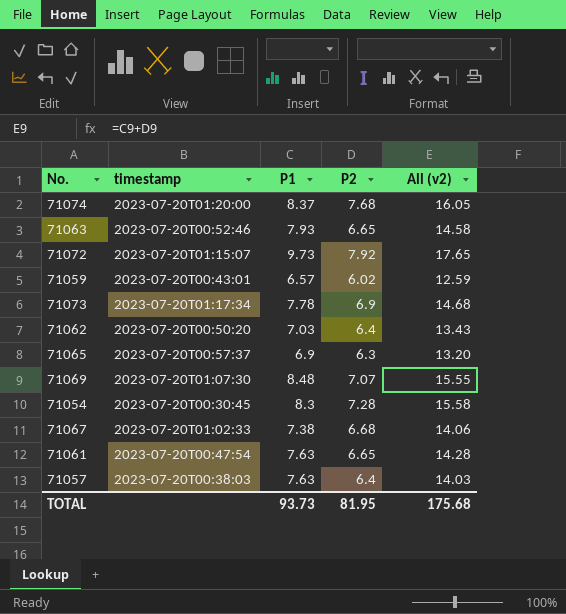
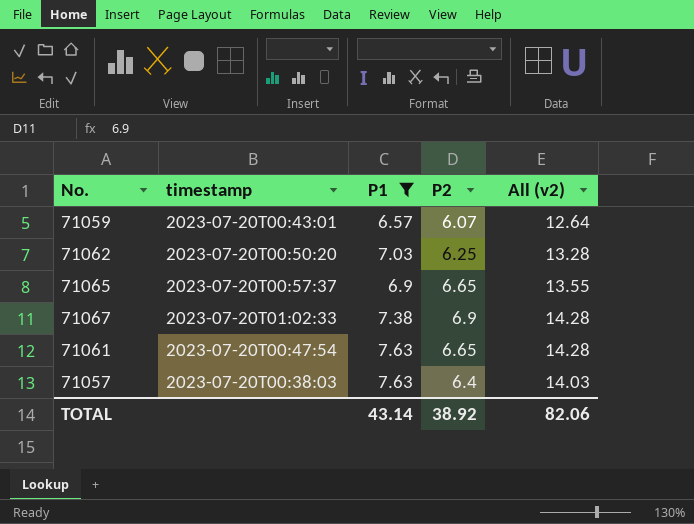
filter: none -> P1 <= 7.63
71059 | P2: 6.02 -> 6.07
71059 | All (v2): 12.59 -> 12.64
71062 | P2: 6.4 -> 6.25
71062 | All (v2): 13.43 -> 13.28
71065 | P2: 6.3 -> 6.65
71065 | All (v2): 13.20 -> 13.55
71067 | P2: 6.68 -> 6.9
71067 | All (v2): 14.06 -> 14.28
TOTAL | P1: 93.73 -> 43.14
TOTAL | P2: 81.95 -> 38.92
TOTAL | All (v2): 175.68 -> 82.06

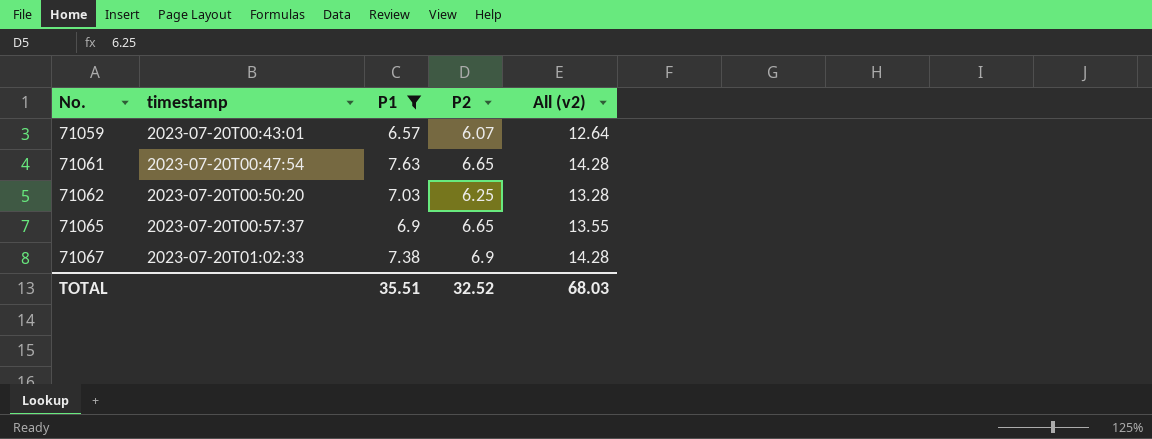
row order: none -> No. ascending
row 71057: 2023-07-20T00:38:03 | 7.63 | 6.4 | 14.03 -> none
TOTAL | P1: 43.14 -> 35.51
TOTAL | P2: 38.92 -> 32.52
TOTAL | All (v2): 82.06 -> 68.03

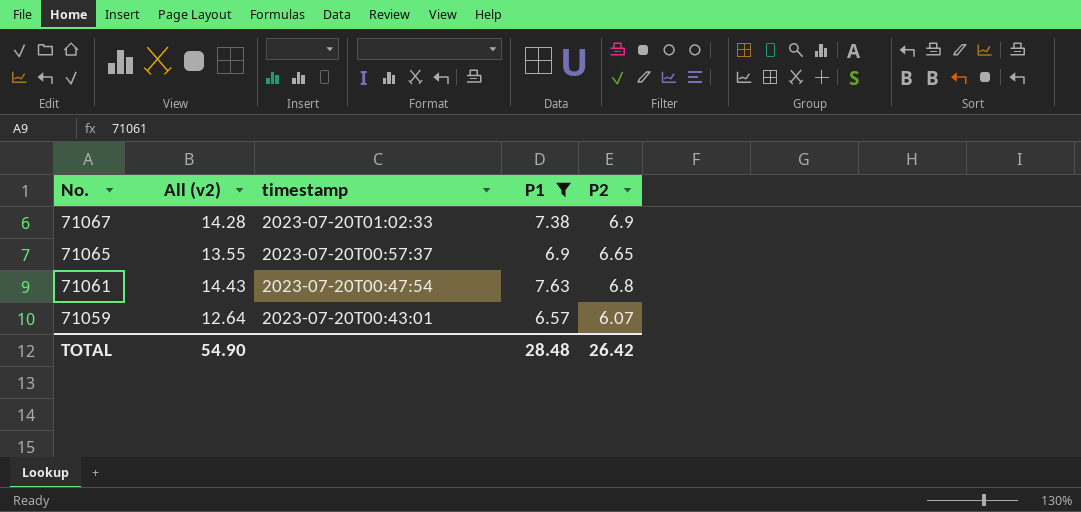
row order: No. ascending -> No. descending
column All (v2) | position: 5 -> 2
row 71062: 2023-07-20T00:50:20 | 7.03 | 6.25 | 13.28 -> none
71061 | All (v2): 14.28 -> 14.43
71061 | P2: 6.65 -> 6.8
TOTAL | All (v2): 68.03 -> 54.90
TOTAL | P1: 35.51 -> 28.48
TOTAL | P2: 32.52 -> 26.42

